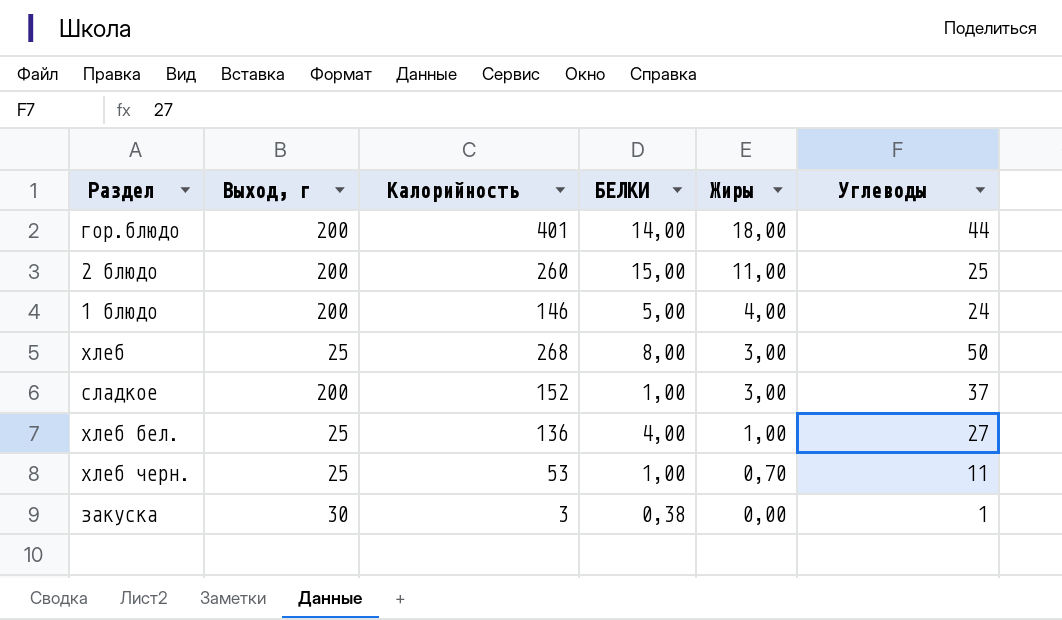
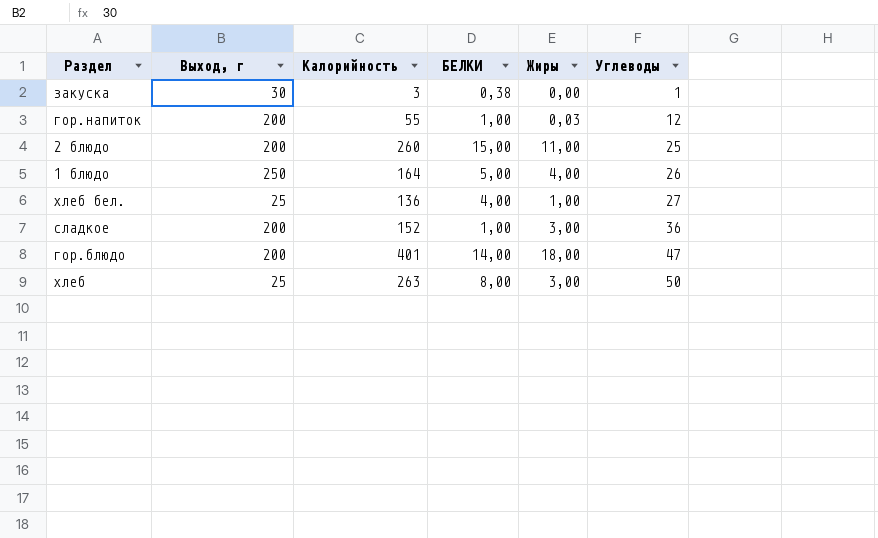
row order: Жиры descending -> Углеводы ascending
row хлеб черн.: 25 | 53 | 1,00 | 0,70 | 11 -> none
row гор.напиток: none -> 200 | 55 | 1,00 | 0,03 | 12
1 блюдо | Выход, г: 200 -> 250
1 блюдо | Калорийность: 146 -> 164
1 блюдо | Углеводы: 24 -> 26
сладкое | Углеводы: 37 -> 36
гор.блюдо | Углеводы: 44 -> 47
хлеб | Калорийность: 268 -> 263

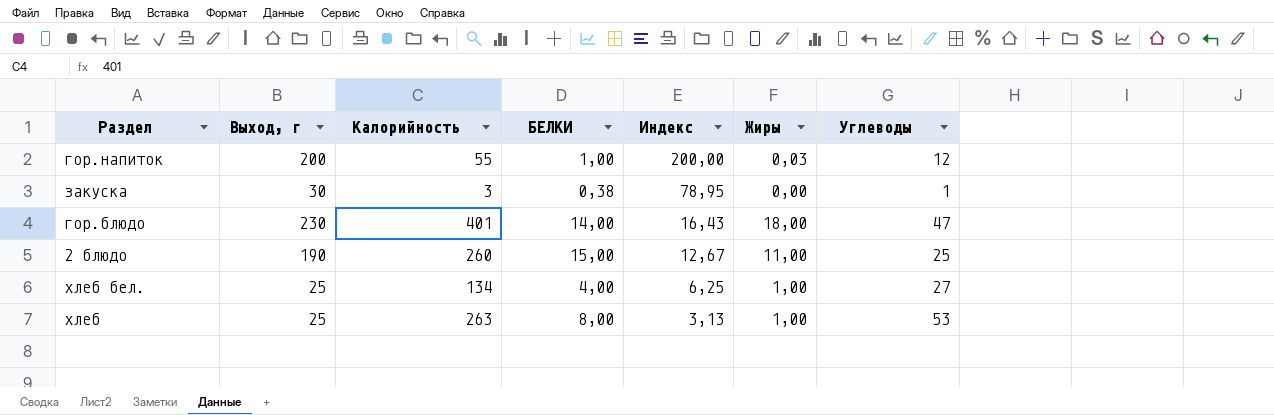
row order: Углеводы ascending -> Индекс descending
column Индекс | formula: none -> [Выход, г] / [БЕЛКИ]
row 1 блюдо: 250 | 164 | 5,00 | 4,00 | 26 -> none
row сладкое: 200 | 152 | 1,00 | 3,00 | 36 -> none
гор.блюдо | Выход, г: 200 -> 230
2 блюдо | Выход, г: 200 -> 190
хлеб бел. | Калорийность: 136 -> 134
хлеб | Жиры: 3,00 -> 1,00
хлеб | Углеводы: 50 -> 53

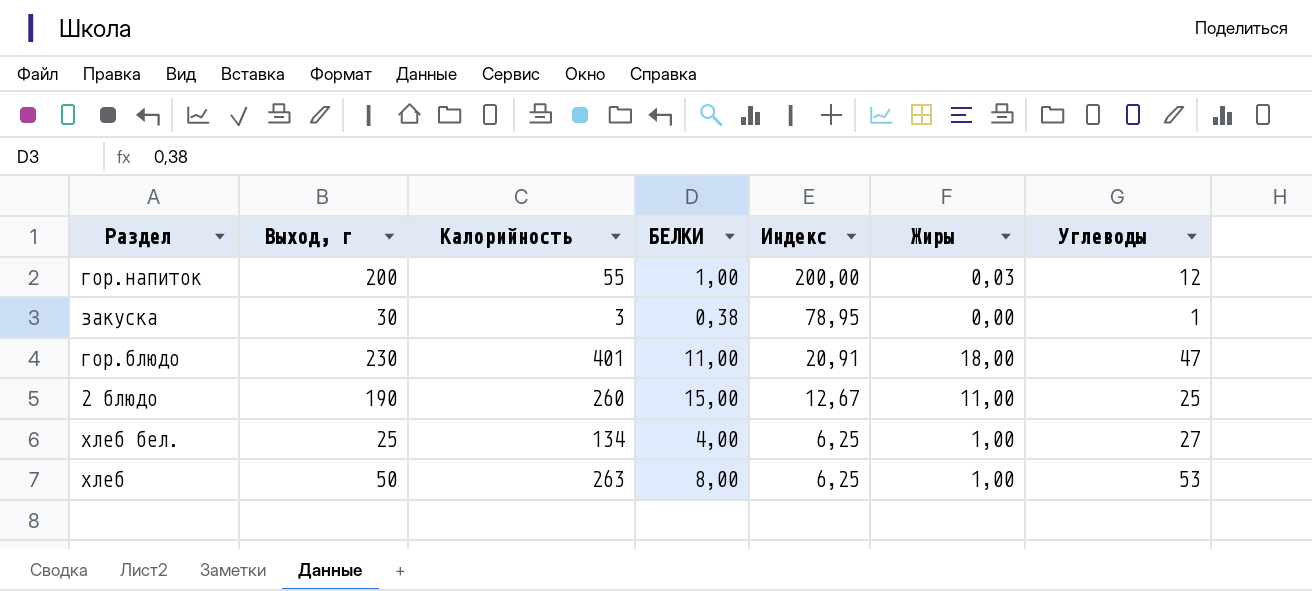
гор.блюдо | БЕЛКИ: 14,00 -> 11,00
гор.блюдо | Индекс: 16,43 -> 20,91
хлеб | Выход, г: 25 -> 50
хлеб | Индекс: 3,13 -> 6,25

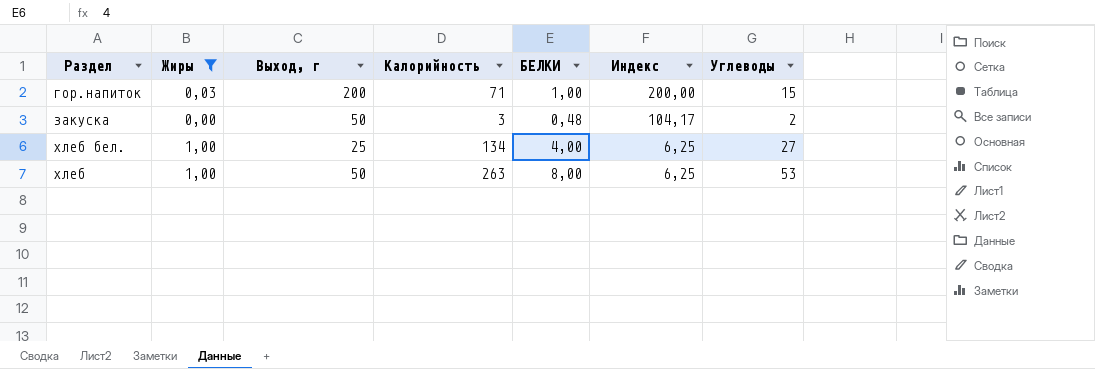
filter: none -> Жиры <= 1,00
column Жиры | position: 6 -> 2
гор.напиток | Калорийность: 55 -> 71
гор.напиток | Углеводы: 12 -> 15
закуска | Выход, г: 30 -> 50
закуска | БЕЛКИ: 0,38 -> 0,48
закуска | Индекс: 78,95 -> 104,17
закуска | Углеводы: 1 -> 2

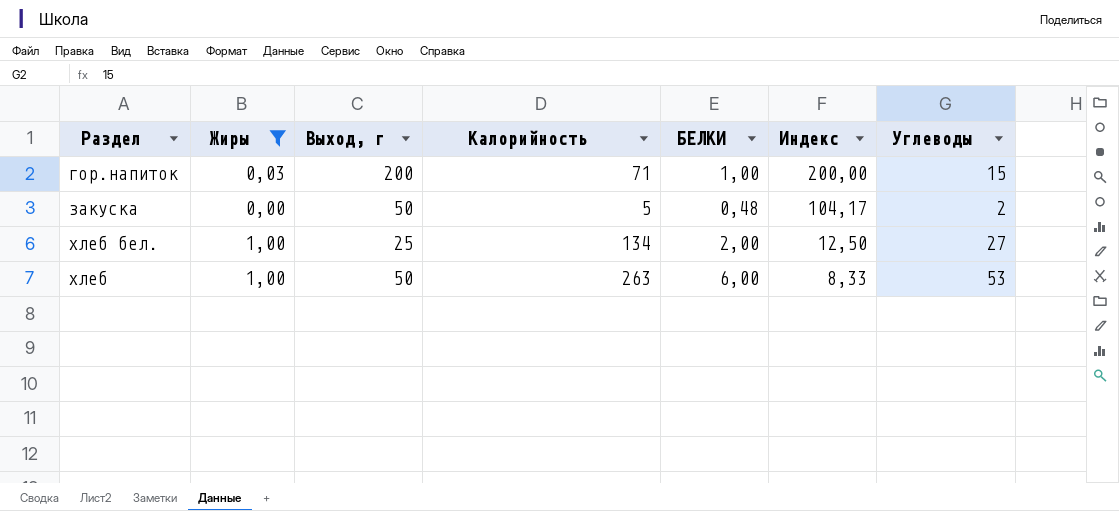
закуска | Калорийность: 3 -> 5
хлеб бел. | БЕЛКИ: 4,00 -> 2,00
хлеб бел. | Индекс: 6,25 -> 12,50
хлеб | БЕЛКИ: 8,00 -> 6,00
хлеб | Индекс: 6,25 -> 8,33

